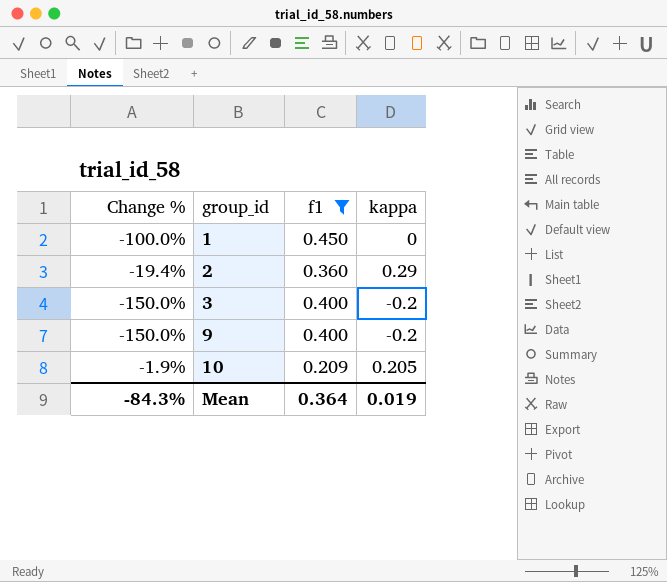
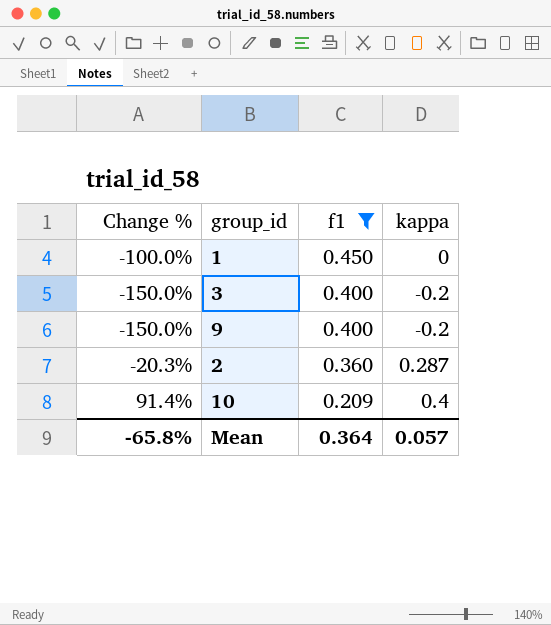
row order: group_id ascending -> f1 descending
2 | Change %: -19.4% -> -20.3%
2 | kappa: 0.29 -> 0.287
10 | Change %: -1.9% -> 91.4%
10 | kappa: 0.205 -> 0.4
Mean | Change %: -84.3% -> -65.8%
Mean | kappa: 0.019 -> 0.057

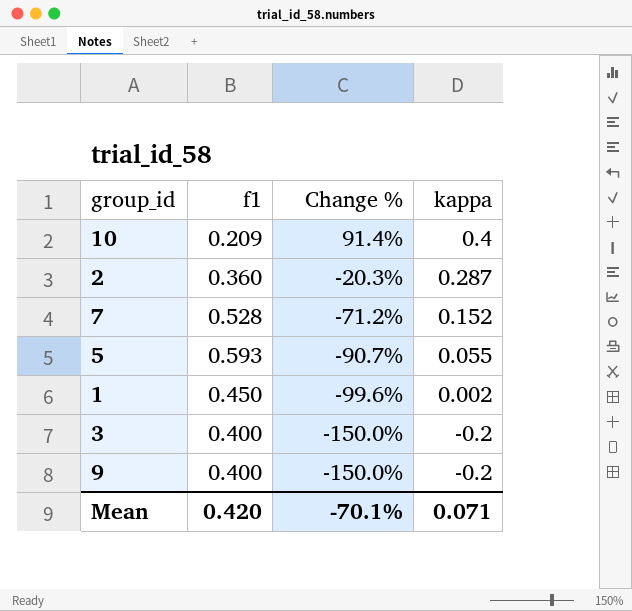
filter: f1 <= 0.450 -> none
row order: f1 descending -> Change % descending
column Change % | position: 1 -> 3
1 | Change %: -100.0% -> -99.6%
1 | kappa: 0 -> 0.002
Mean | f1: 0.364 -> 0.420
Mean | Change %: -65.8% -> -70.1%
Mean | kappa: 0.057 -> 0.071

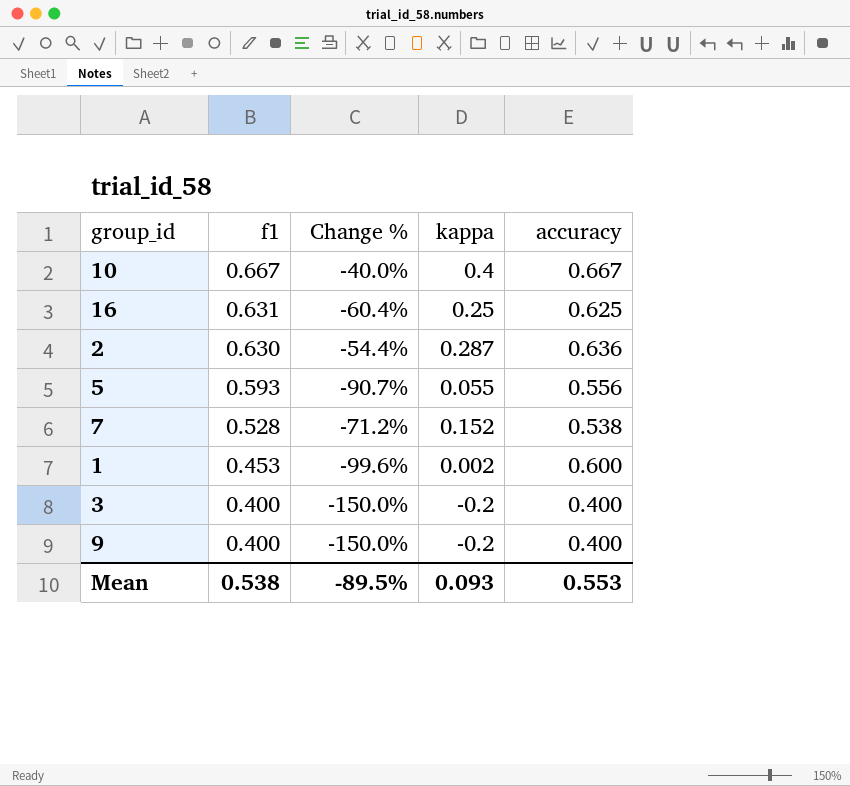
row order: Change % descending -> f1 descending
column accuracy | position: none -> 5
10 | f1: 0.209 -> 0.667
10 | Change %: 91.4% -> -40.0%
row 16: none -> 0.631 | -60.4% | 0.25 | 0.625
2 | f1: 0.360 -> 0.630
2 | Change %: -20.3% -> -54.4%
1 | f1: 0.450 -> 0.453
Mean | f1: 0.420 -> 0.538
Mean | Change %: -70.1% -> -89.5%
Mean | kappa: 0.071 -> 0.093

